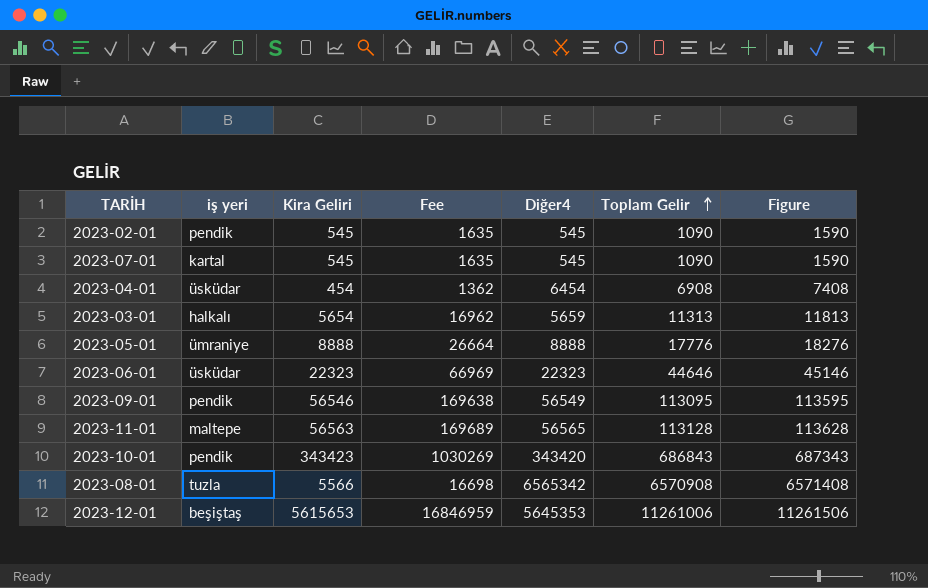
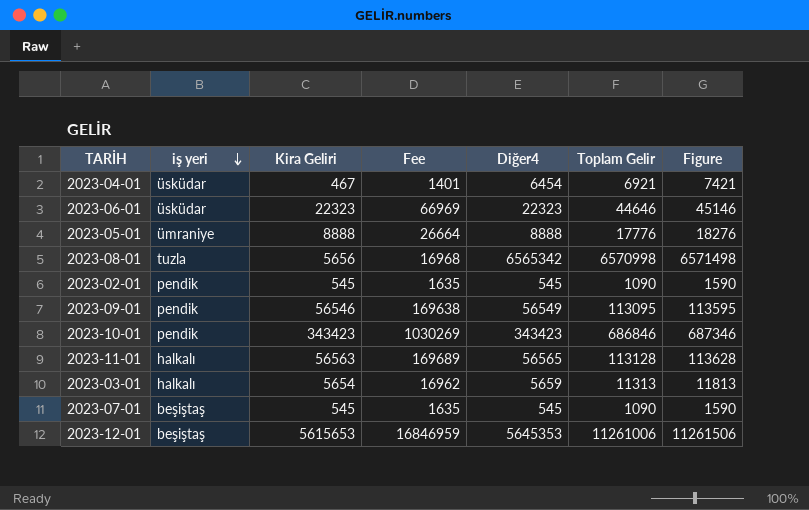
row order: Toplam Gelir ascending -> iş yeri descending
2023-04-01 | Kira Geliri: 454 -> 467
2023-04-01 | Fee: 1362 -> 1401
2023-04-01 | Toplam Gelir: 6908 -> 6921
2023-04-01 | Figure: 7408 -> 7421
2023-08-01 | Kira Geliri: 5566 -> 5656
2023-08-01 | Fee: 16698 -> 16968
2023-08-01 | Toplam Gelir: 6570908 -> 6570998
2023-08-01 | Figure: 6571408 -> 6571498
2023-10-01 | Diğer4: 343420 -> 343423
2023-10-01 | Toplam Gelir: 686843 -> 686846
2023-10-01 | Figure: 687343 -> 687346
2023-11-01 | iş yeri: maltepe -> halkalı
2023-07-01 | iş yeri: kartal -> beşiştaş

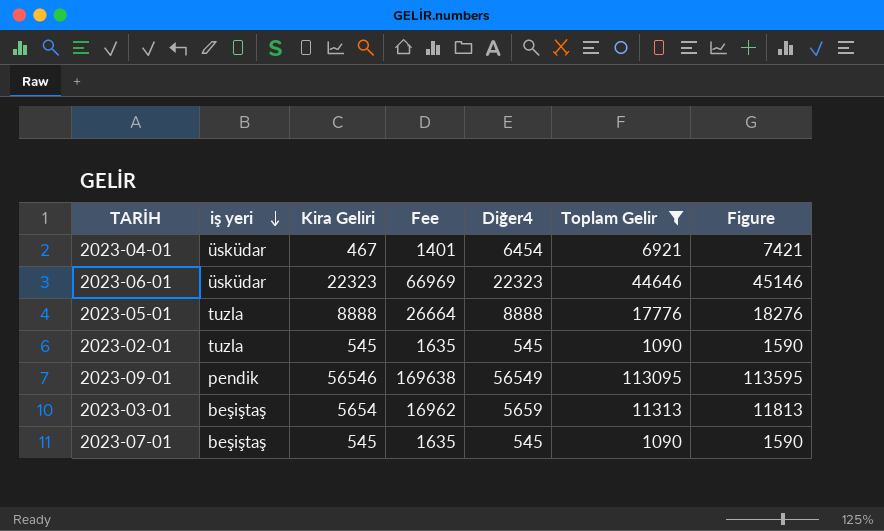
filter: none -> Toplam Gelir <= 113095
2023-05-01 | iş yeri: ümraniye -> tuzla
2023-02-01 | iş yeri: pendik -> tuzla
2023-03-01 | iş yeri: halkalı -> beşiştaş

